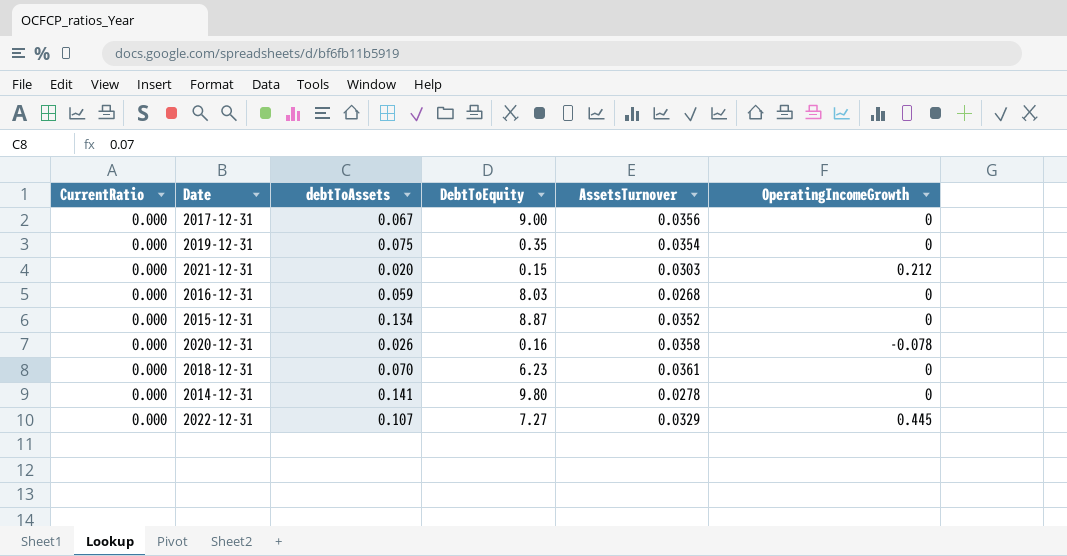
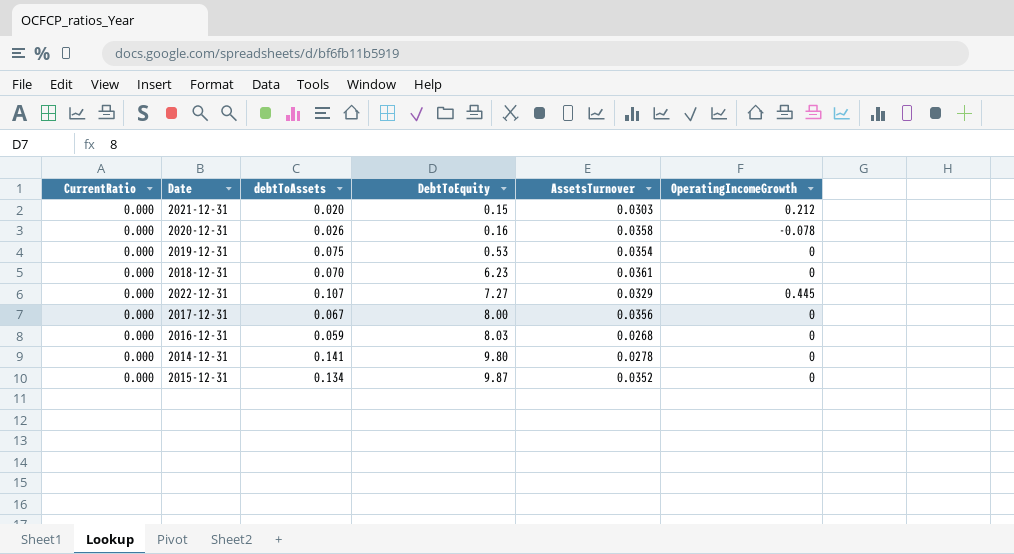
row order: none -> DebtToEquity ascending
2019-12-31 | DebtToEquity: 0.35 -> 0.53
2017-12-31 | DebtToEquity: 9.00 -> 8.00
2015-12-31 | DebtToEquity: 8.87 -> 9.87

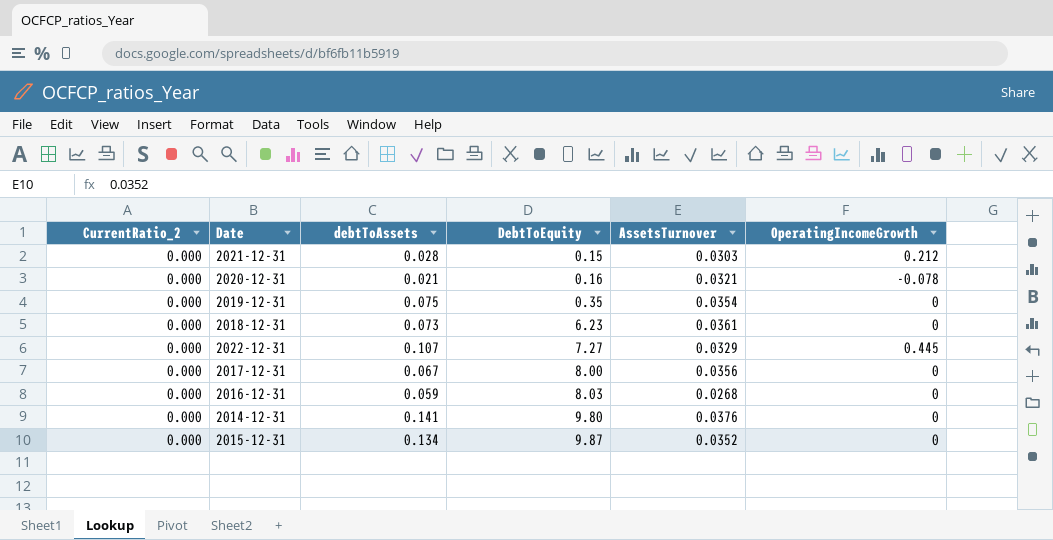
column name: CurrentRatio -> CurrentRatio_2
2021-12-31 | debtToAssets: 0.020 -> 0.028
2020-12-31 | debtToAssets: 0.026 -> 0.021
2020-12-31 | AssetsTurnover: 0.0358 -> 0.0321
2019-12-31 | DebtToEquity: 0.53 -> 0.35
2018-12-31 | debtToAssets: 0.070 -> 0.073
2014-12-31 | AssetsTurnover: 0.0278 -> 0.0376

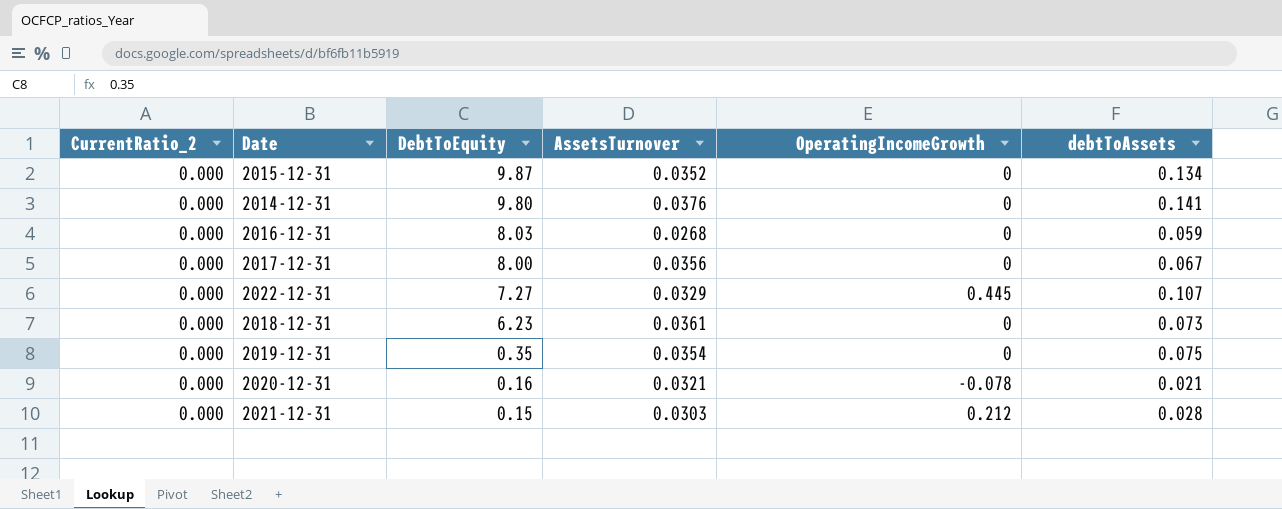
row order: DebtToEquity ascending -> DebtToEquity descending
column debtToAssets | position: 3 -> 6

